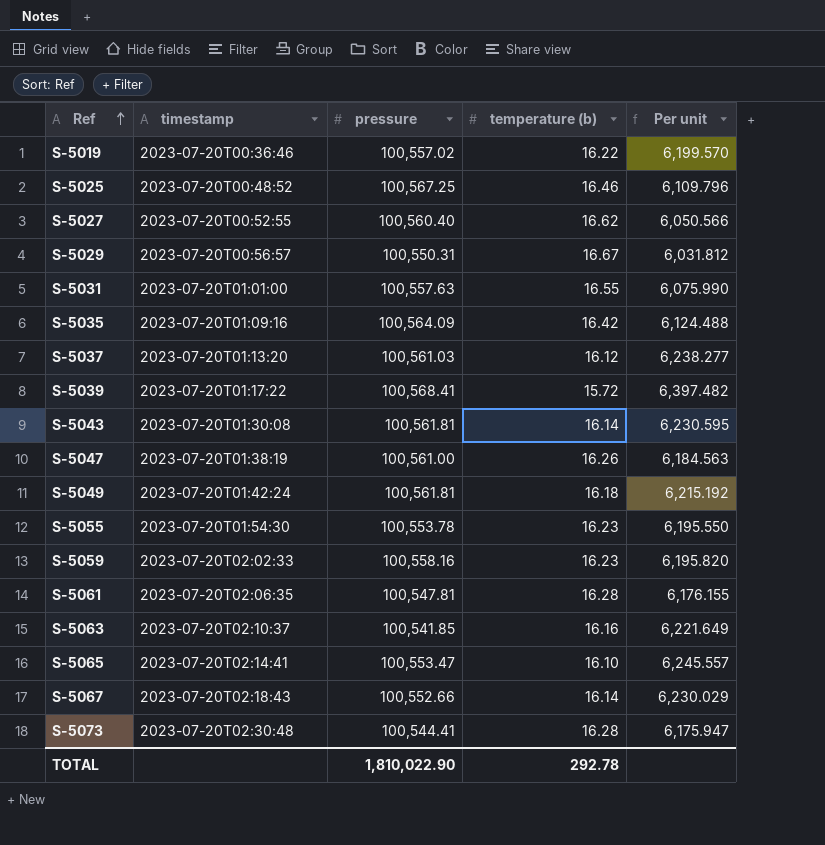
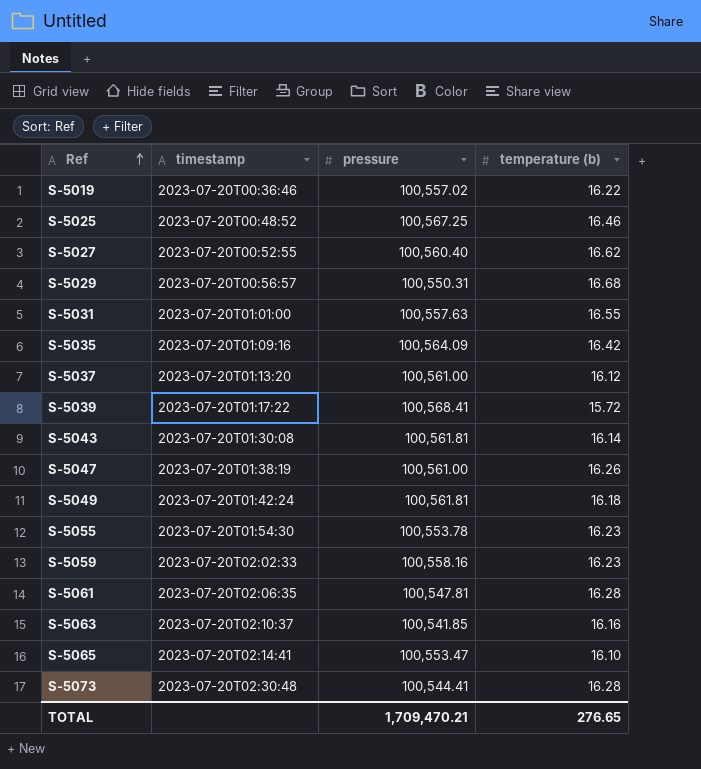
column Per unit | formula: [pressure] / [temperature (b)] -> none
row S-5067: 2023-07-20T02:18:43 | 100,552.66 | 16.14 | 6,230.029 -> none
S-5029 | temperature (b): 16.67 -> 16.68
S-5037 | pressure: 100,561.03 -> 100,561.00
TOTAL | pressure: 1,810,022.90 -> 1,709,470.21
TOTAL | temperature (b): 292.78 -> 276.65

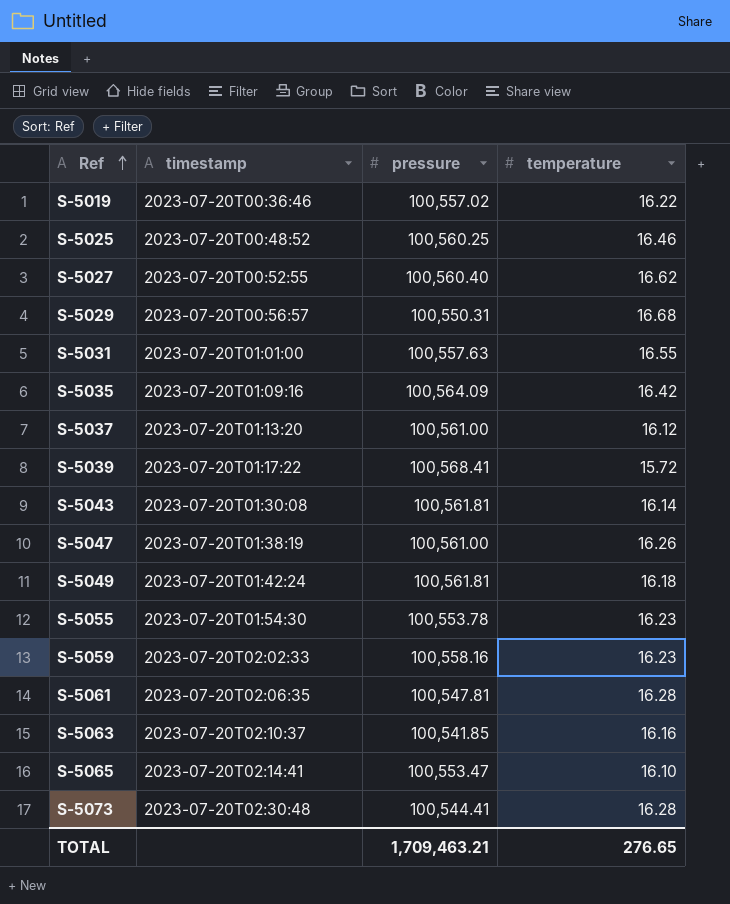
column name: temperature (b) -> temperature
S-5025 | pressure: 100,567.25 -> 100,560.25
TOTAL | pressure: 1,709,470.21 -> 1,709,463.21

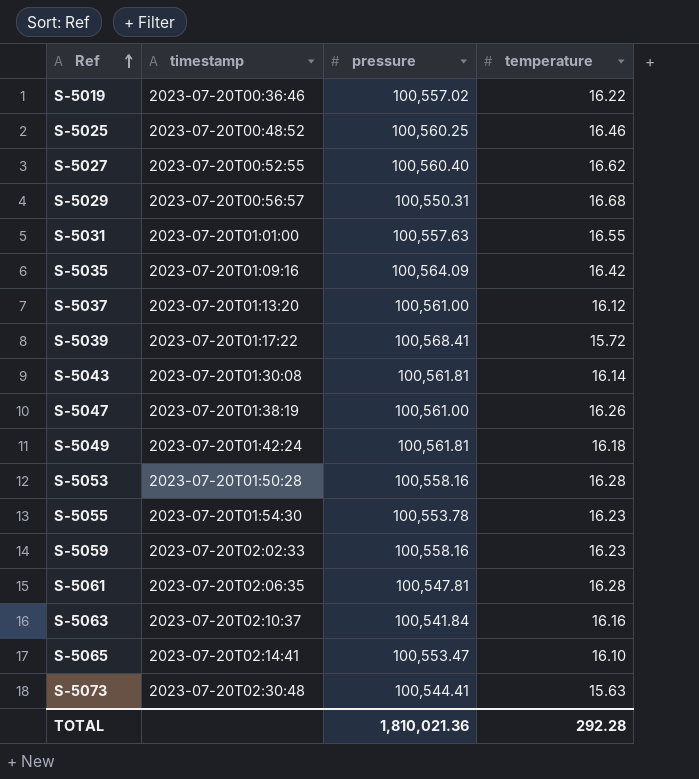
row S-5053: none -> 2023-07-20T01:50:28 | 100,558.16 | 16.28
S-5063 | pressure: 100,541.85 -> 100,541.84
S-5073 | temperature: 16.28 -> 15.63
TOTAL | pressure: 1,709,463.21 -> 1,810,021.36
TOTAL | temperature: 276.65 -> 292.28

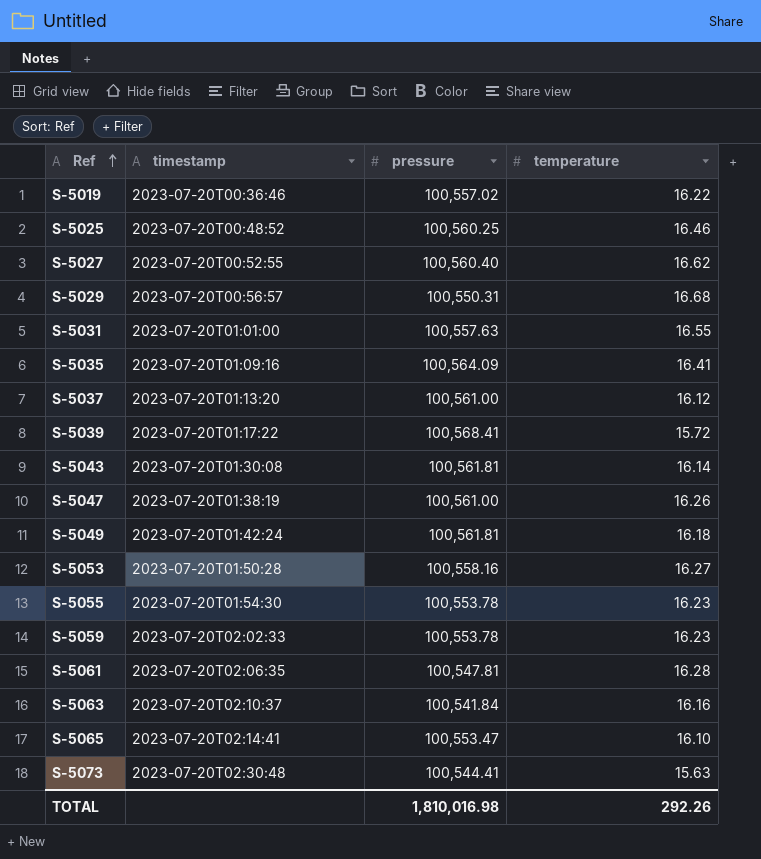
S-5035 | temperature: 16.42 -> 16.41
S-5053 | temperature: 16.28 -> 16.27
S-5059 | pressure: 100,558.16 -> 100,553.78
TOTAL | pressure: 1,810,021.36 -> 1,810,016.98
TOTAL | temperature: 292.28 -> 292.26

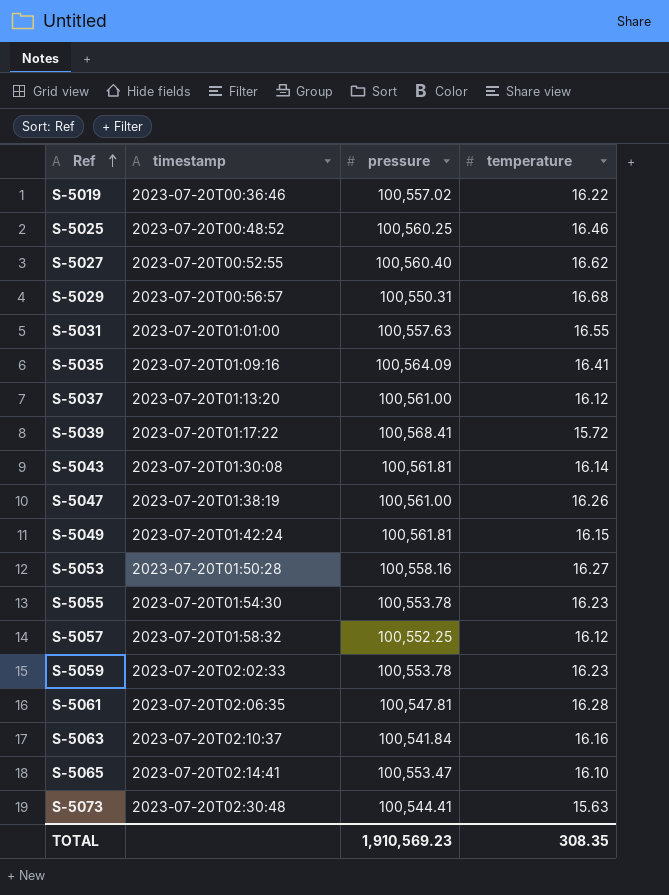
S-5049 | temperature: 16.18 -> 16.15
row S-5057: none -> 2023-07-20T01:58:32 | 100,552.25 | 16.12
TOTAL | pressure: 1,810,016.98 -> 1,910,569.23
TOTAL | temperature: 292.26 -> 308.35

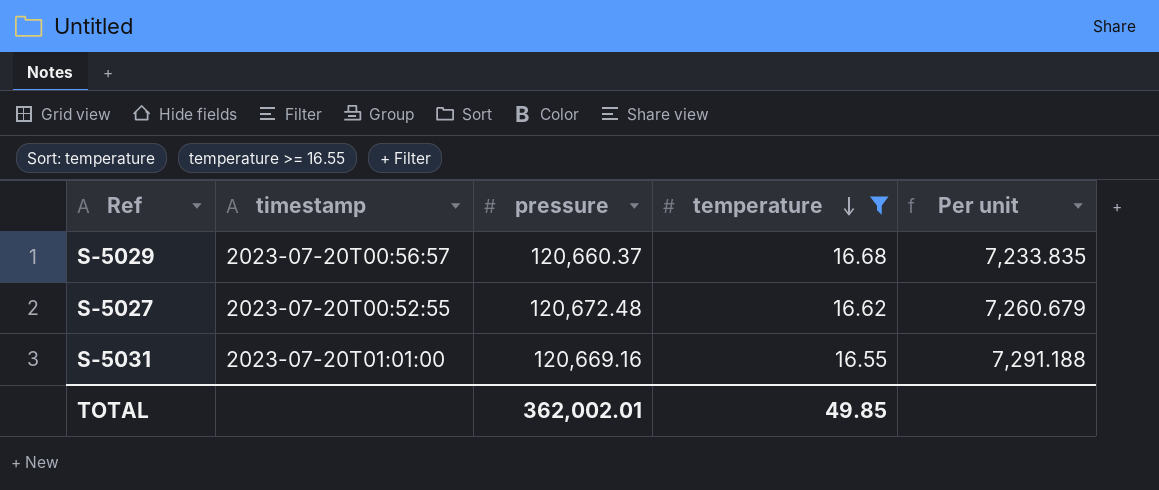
filter: none -> temperature >= 16.55
row order: Ref ascending -> temperature descending
column Per unit | formula: none -> [pressure] / [temperature]
S-5029 | pressure: 100,550.31 -> 120,660.37
S-5027 | pressure: 100,560.40 -> 120,672.48
S-5031 | pressure: 100,557.63 -> 120,669.16
TOTAL | pressure: 1,910,569.23 -> 362,002.01
TOTAL | temperature: 308.35 -> 49.85

